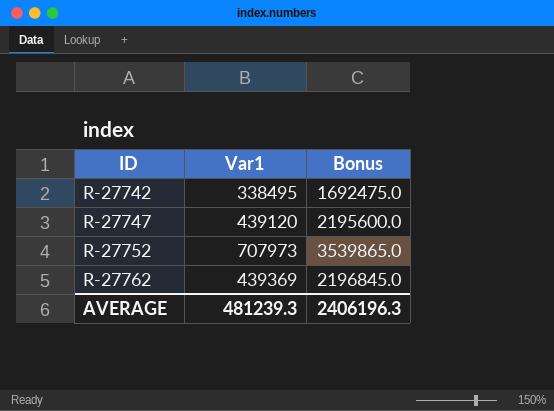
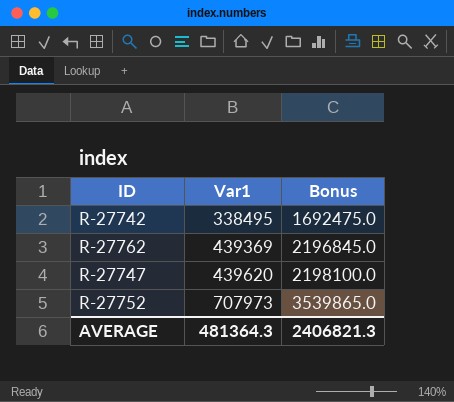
row order: ID ascending -> Var1 ascending
R-27747 | Var1: 439120 -> 439620
R-27747 | Bonus: 2195600.0 -> 2198100.0
AVERAGE | Var1: 481239.3 -> 481364.3
AVERAGE | Bonus: 2406196.3 -> 2406821.3

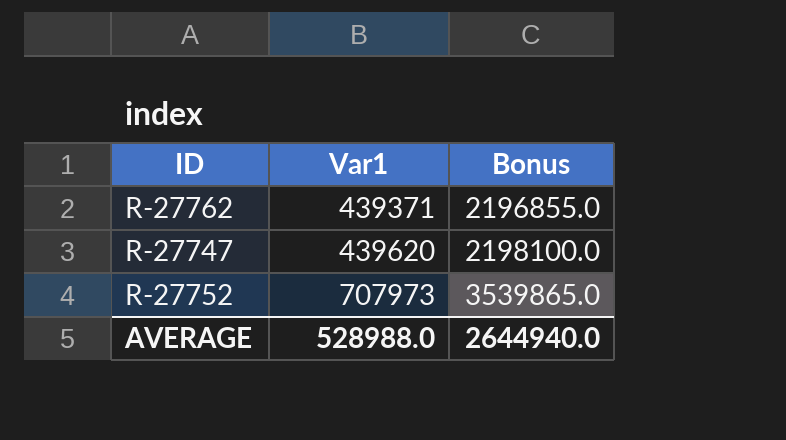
row R-27742: 338495 | 1692475.0 -> none
R-27762 | Var1: 439369 -> 439371
R-27762 | Bonus: 2196845.0 -> 2196855.0
AVERAGE | Var1: 481364.3 -> 528988.0
AVERAGE | Bonus: 2406821.3 -> 2644940.0

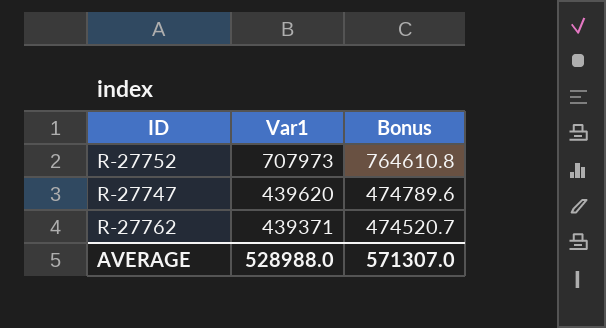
row order: Var1 ascending -> Var1 descending
column Bonus | formula: [Var1] * 5 -> [Var1] * 1.08
AVERAGE | Bonus: 2644940.0 -> 571307.0

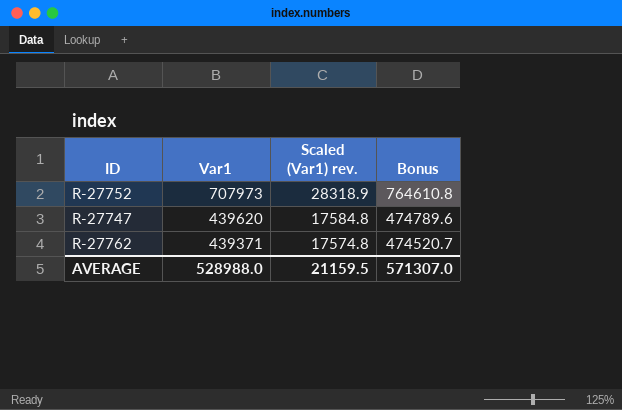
column Scaled (Var1) rev. | formula: none -> [Var1] * 0.04

